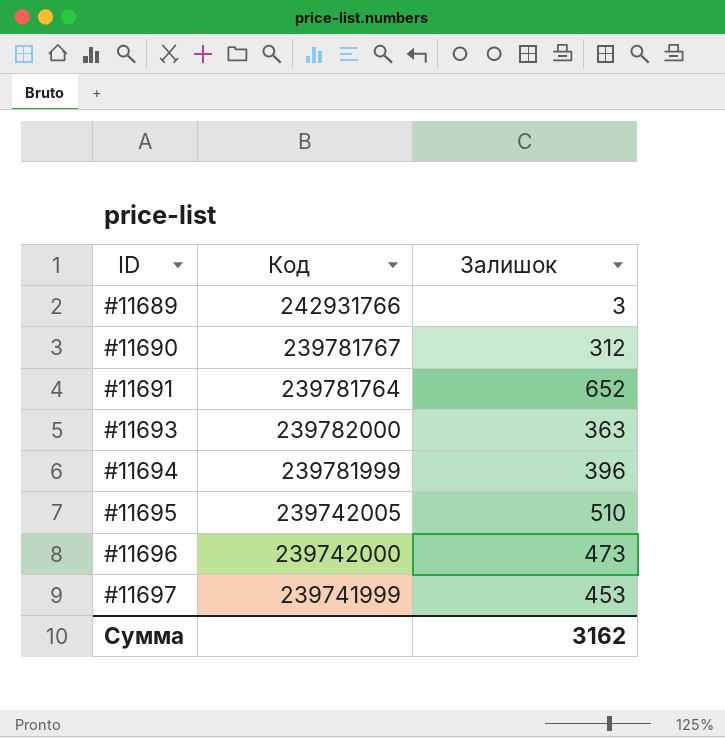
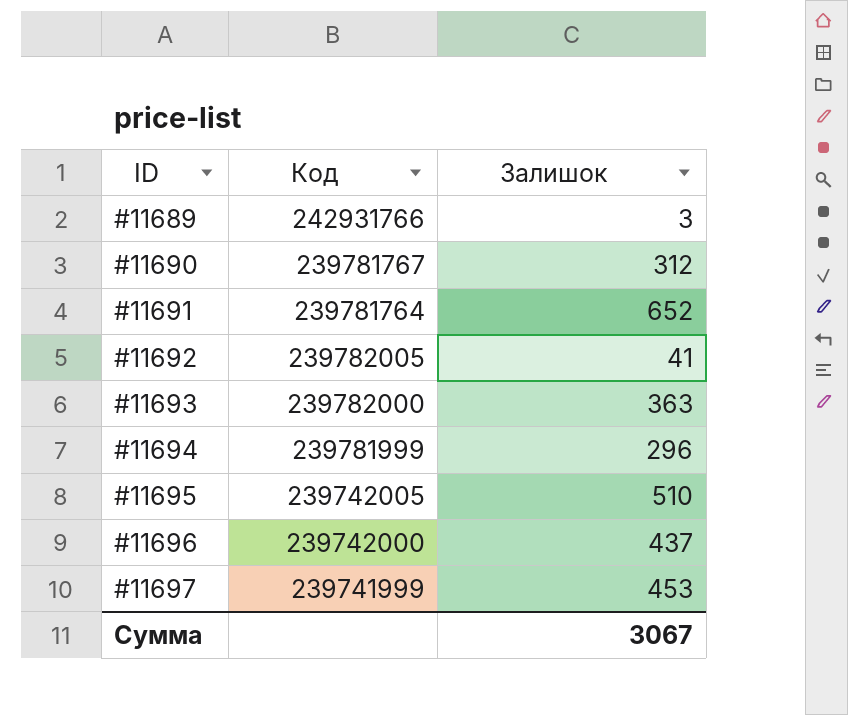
row #11692: none -> 239782005 | 41
#11694 | Залишок: 396 -> 296
#11696 | Залишок: 473 -> 437
Сумма | Залишок: 3162 -> 3067

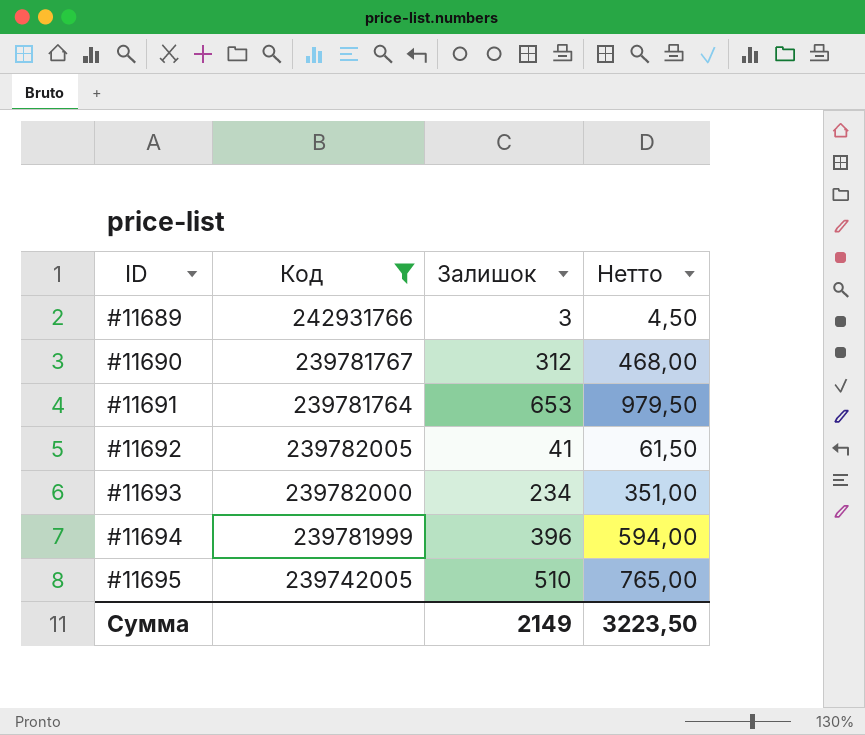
filter: none -> Код >= 239742005
column Нетто | formula: none -> [Залишок] * 1,5
#11691 | Залишок: 652 -> 653
#11693 | Залишок: 363 -> 234
#11694 | Залишок: 296 -> 396
Сумма | Залишок: 3067 -> 2149

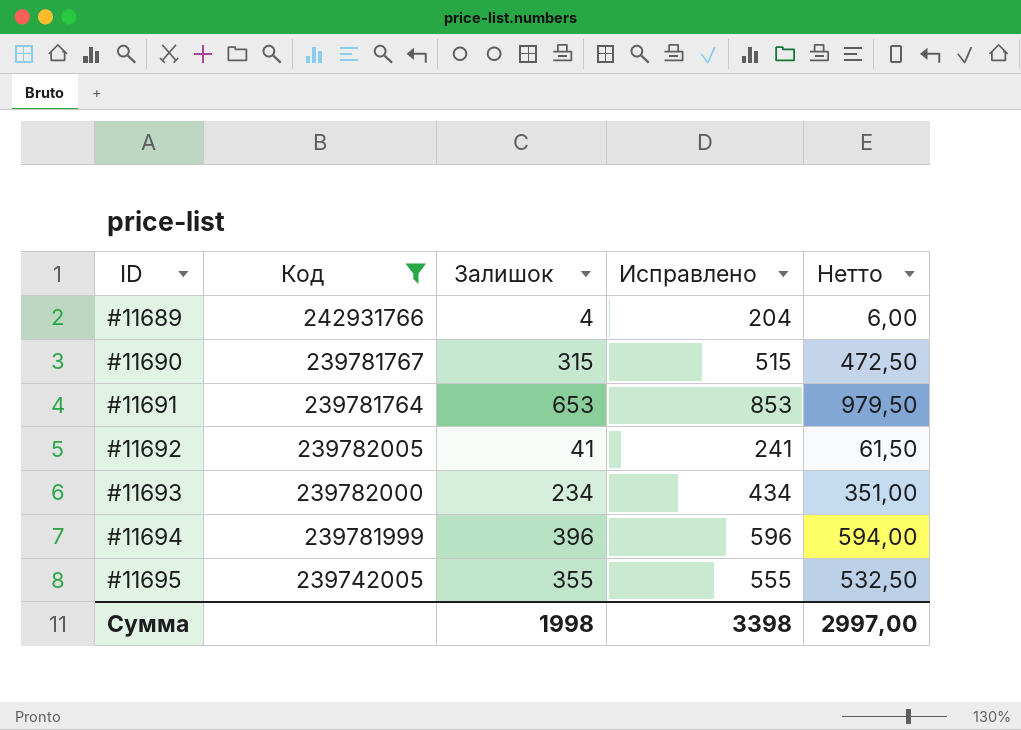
column Исправлено | formula: none -> [Залишок] + 200
#11689 | Залишок: 3 -> 4
#11689 | Нетто: 4,50 -> 6,00
#11690 | Залишок: 312 -> 315
#11690 | Нетто: 468,00 -> 472,50
#11695 | Залишок: 510 -> 355
#11695 | Нетто: 765,00 -> 532,50
Сумма | Залишок: 2149 -> 1998
Сумма | Нетто: 3223,50 -> 2997,00

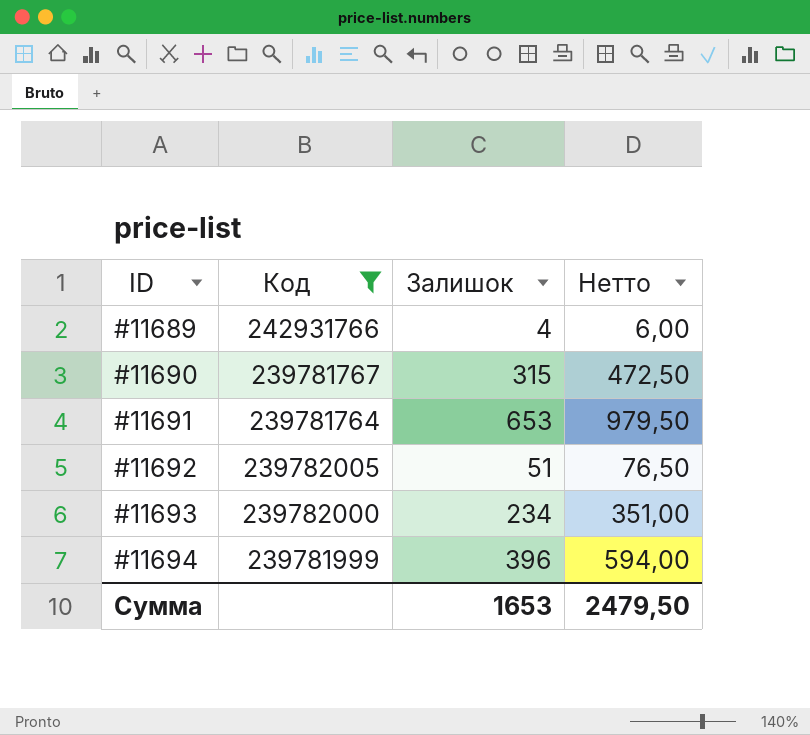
column Исправлено | formula: [Залишок] + 200 -> none
row #11695: 239742005 | 355 | 555 | 532,50 -> none
#11692 | Залишок: 41 -> 51
#11692 | Нетто: 61,50 -> 76,50
Сумма | Залишок: 1998 -> 1653
Сумма | Нетто: 2997,00 -> 2479,50

